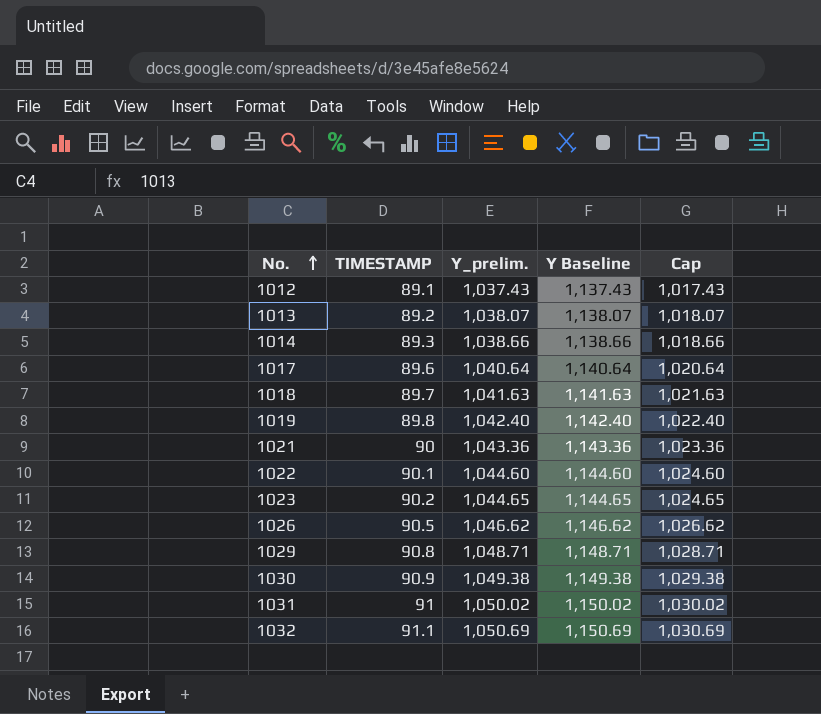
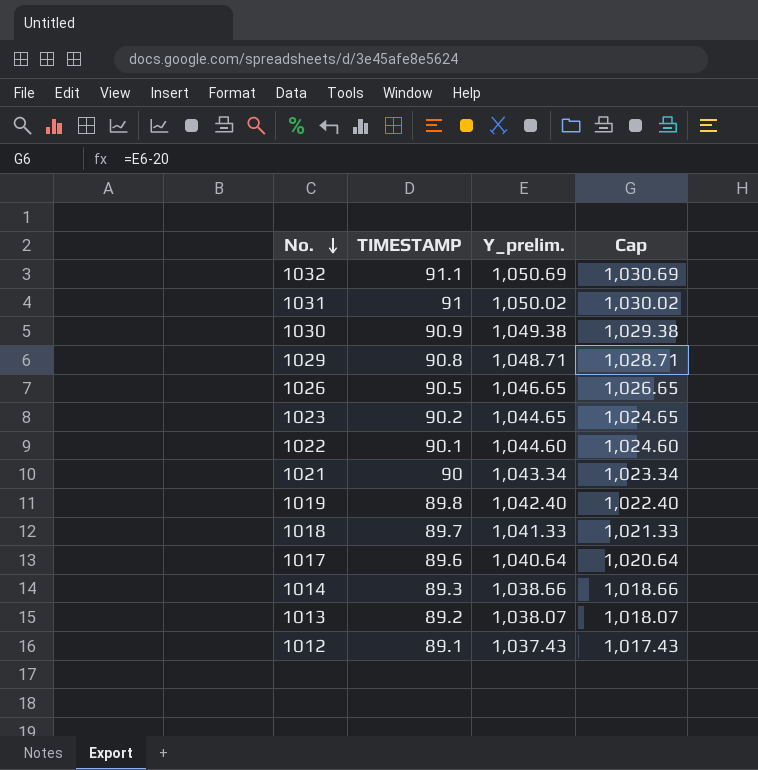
row order: No. ascending -> No. descending
column Y Baseline | formula: [Y_prelim.] + 100 -> none
1026 | Y_prelim.: 1,046.62 -> 1,046.65
1026 | Cap: 1,026.62 -> 1,026.65
1021 | Y_prelim.: 1,043.36 -> 1,043.34
1021 | Cap: 1,023.36 -> 1,023.34
1018 | Y_prelim.: 1,041.63 -> 1,041.33
1018 | Cap: 1,021.63 -> 1,021.33

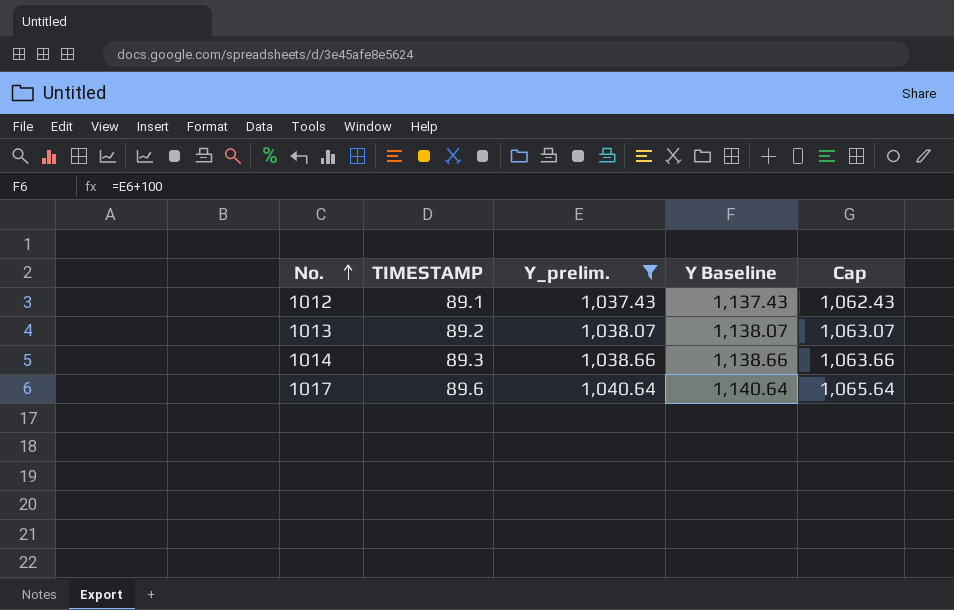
filter: none -> Y_prelim. <= 1,040.64
row order: No. descending -> No. ascending
column Y Baseline | formula: none -> [Y_prelim.] + 100
column Cap | formula: [Y_prelim.] - 20 -> [Y_prelim.] + 25

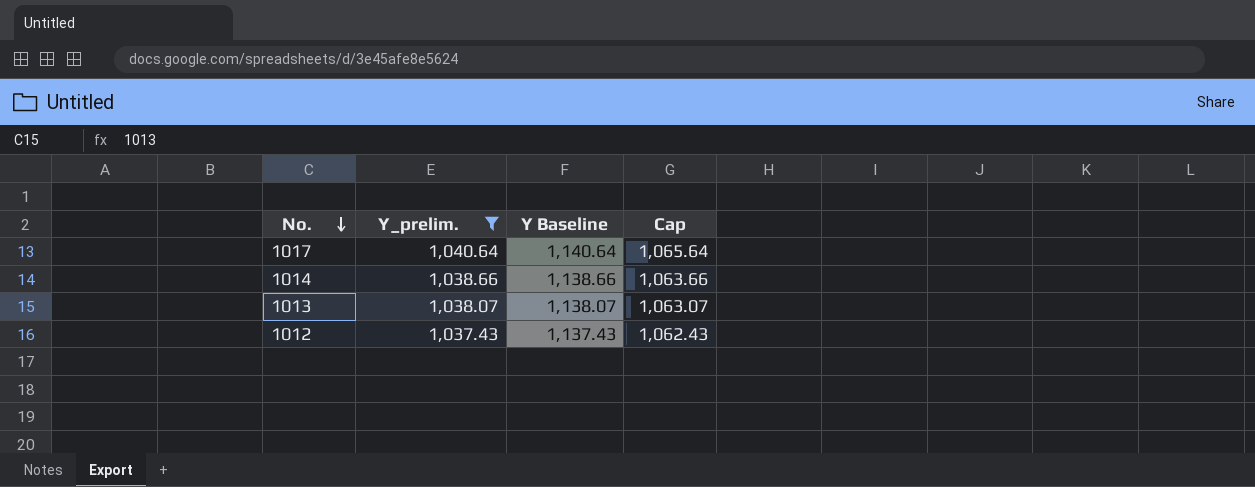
row order: No. ascending -> No. descending
column TIMESTAMP | position: 2 -> none

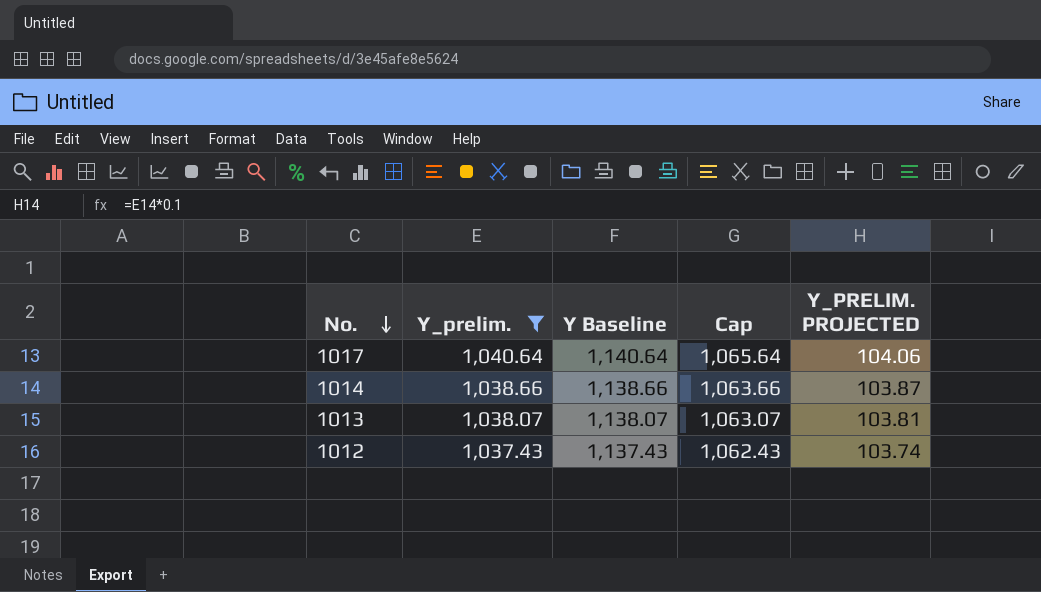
column Y_PRELIM. PROJECTED | formula: none -> [Y_prelim.] * 0.1

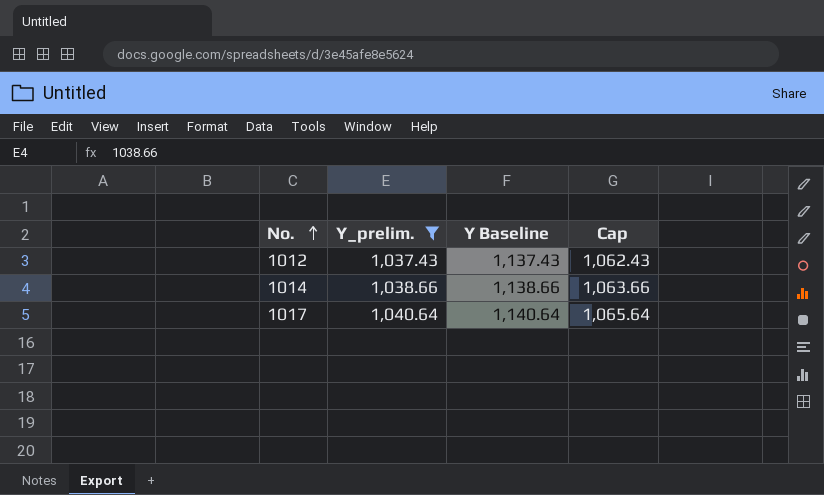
row order: No. descending -> No. ascending
column Y_PRELIM. PROJECTED | formula: [Y_prelim.] * 0.1 -> none
row 1013: 1,038.07 | 1,138.07 | 1,063.07 | 103.81 -> none

